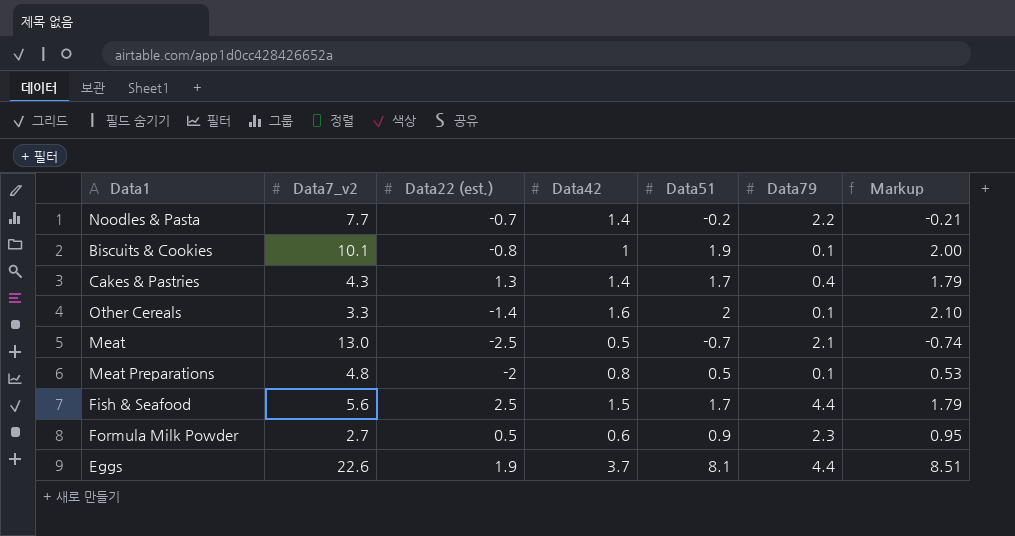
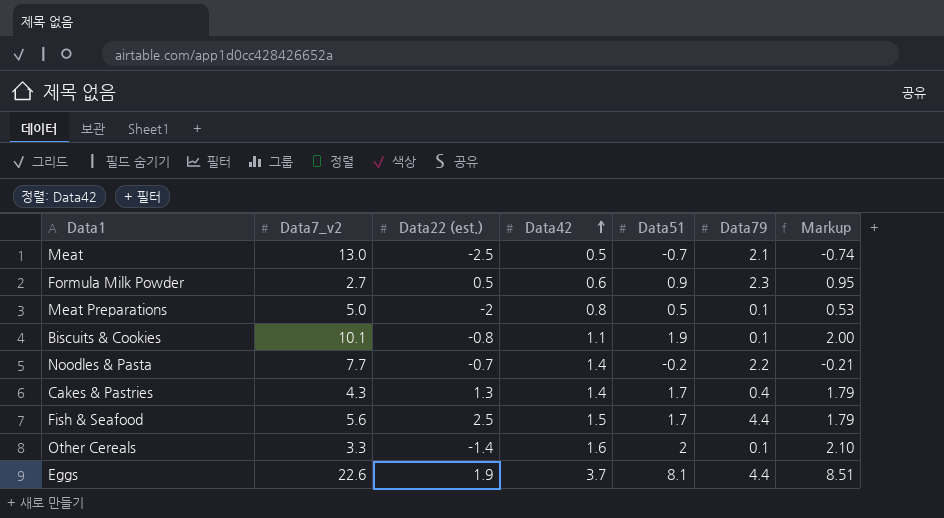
row order: none -> Data42 ascending
Meat Preparations | Data7_v2: 4.8 -> 5.0
Biscuits & Cookies | Data42: 1 -> 1.1

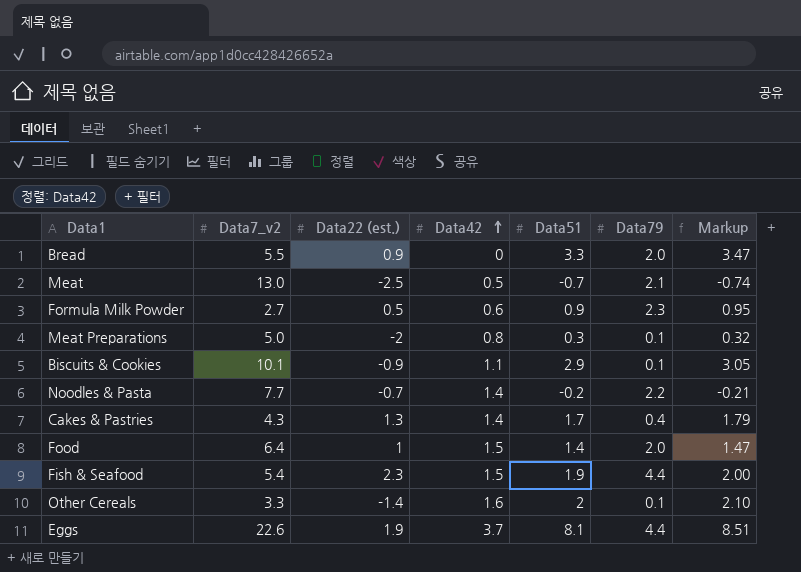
row Bread: none -> 5.5 | 0.9 | 0 | 3.3 | 2.0 | 3.47
Meat Preparations | Data51: 0.5 -> 0.3
Meat Preparations | Markup: 0.53 -> 0.32
Biscuits & Cookies | Data22 (est.): -0.8 -> -0.9
Biscuits & Cookies | Data51: 1.9 -> 2.9
Biscuits & Cookies | Markup: 2.00 -> 3.05
row Food: none -> 6.4 | 1 | 1.5 | 1.4 | 2.0 | 1.47
Fish & Seafood | Data7_v2: 5.6 -> 5.4
Fish & Seafood | Data22 (est.): 2.5 -> 2.3
Fish & Seafood | Data51: 1.7 -> 1.9
Fish & Seafood | Markup: 1.79 -> 2.00

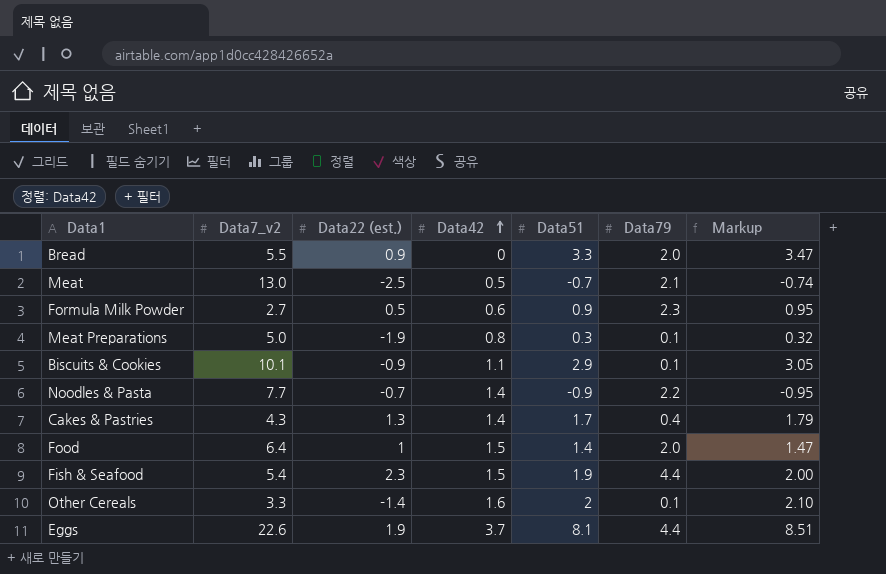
Meat Preparations | Data22 (est.): -2 -> -1.9
Noodles & Pasta | Data51: -0.2 -> -0.9
Noodles & Pasta | Markup: -0.21 -> -0.95

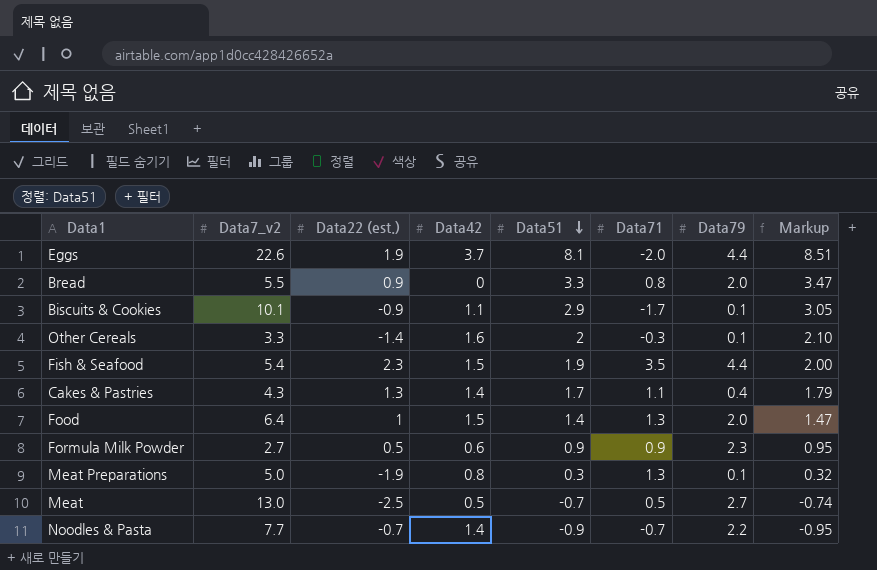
row order: Data42 ascending -> Data51 descending
column Data71 | position: none -> 6
Meat | Data79: 2.1 -> 2.7

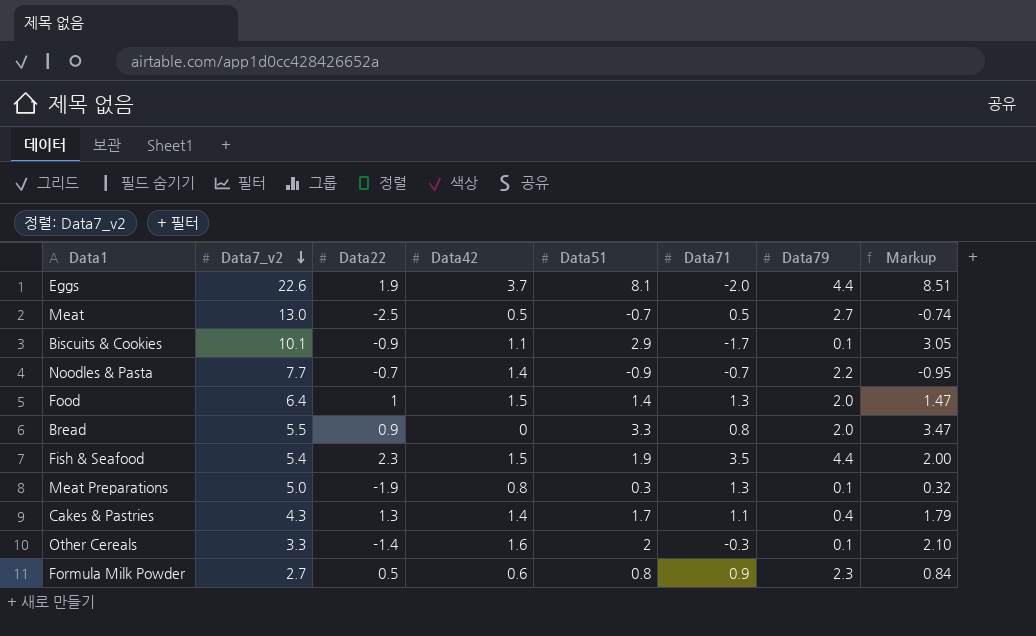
row order: Data51 descending -> Data7_v2 descending
column name: Data22 (est.) -> Data22
Formula Milk Powder | Data51: 0.9 -> 0.8
Formula Milk Powder | Markup: 0.95 -> 0.84

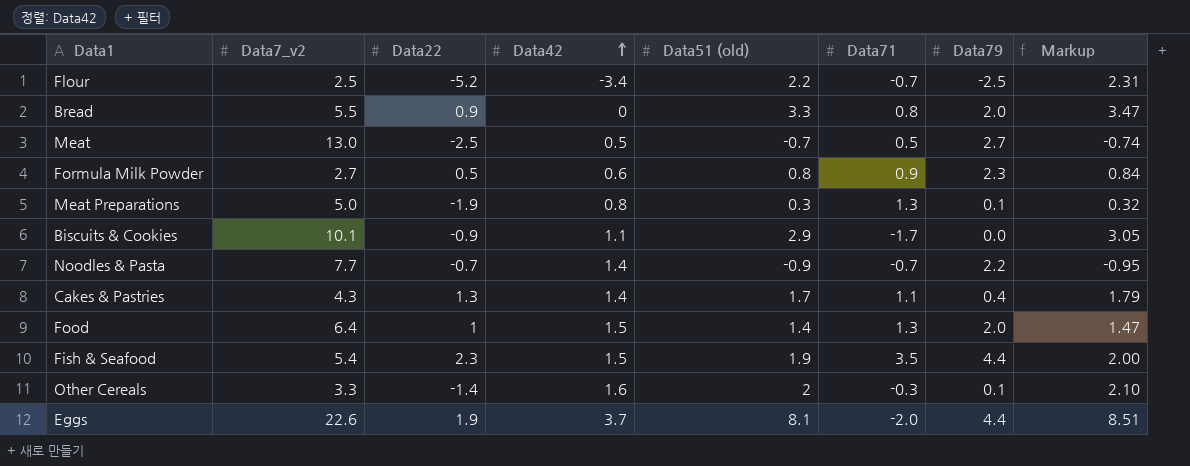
row order: Data7_v2 descending -> Data42 ascending
column name: Data51 -> Data51 (old)
row Flour: none -> 2.5 | -5.2 | -3.4 | 2.2 | -0.7 | -2.5 | 2.31
Biscuits & Cookies | Data79: 0.1 -> 0.0

